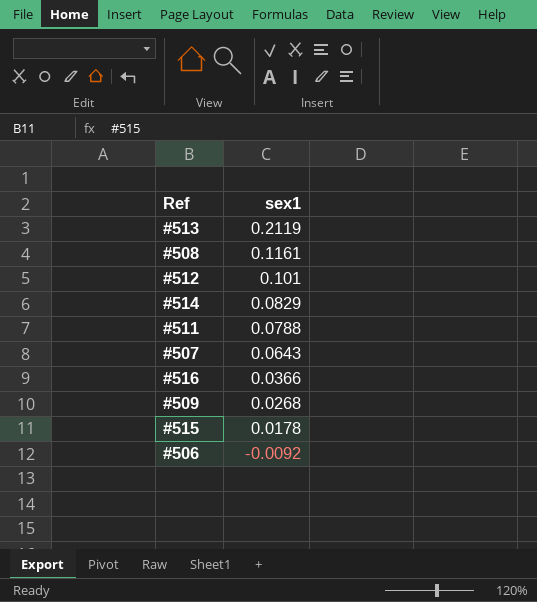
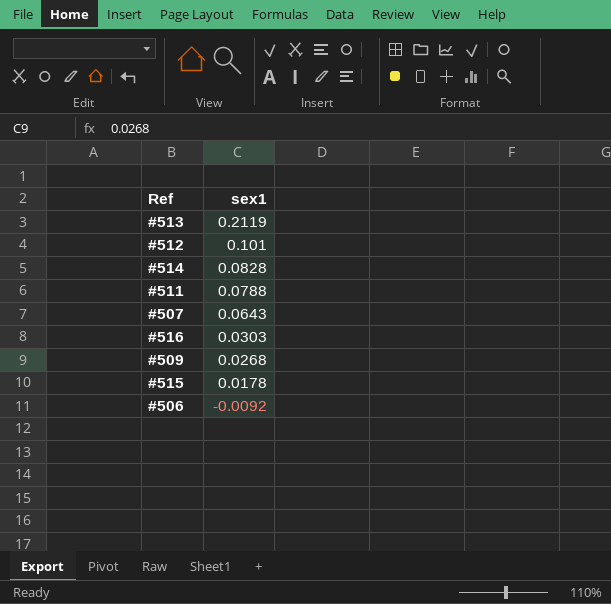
row #508: 0.1161 -> none
#514 | sex1: 0.0829 -> 0.0828
#516 | sex1: 0.0366 -> 0.0303

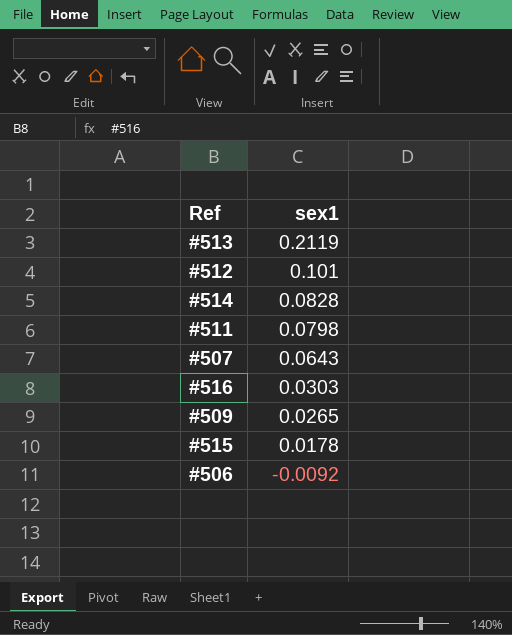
#511 | sex1: 0.0788 -> 0.0798
#509 | sex1: 0.0268 -> 0.0265

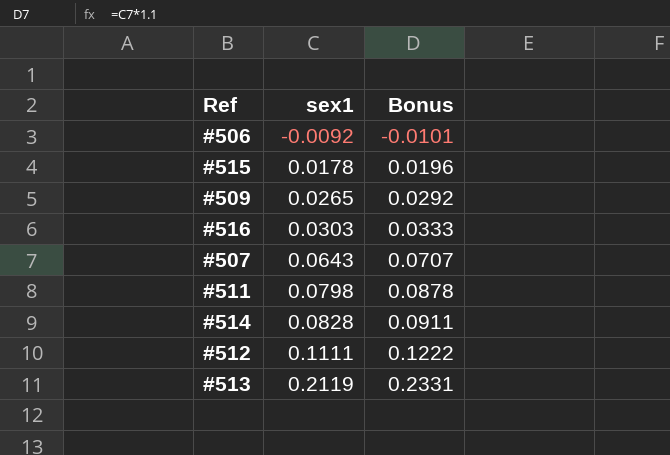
row order: sex1 descending -> sex1 ascending
column Bonus | formula: none -> [sex1] * 1.1
#512 | sex1: 0.101 -> 0.1111

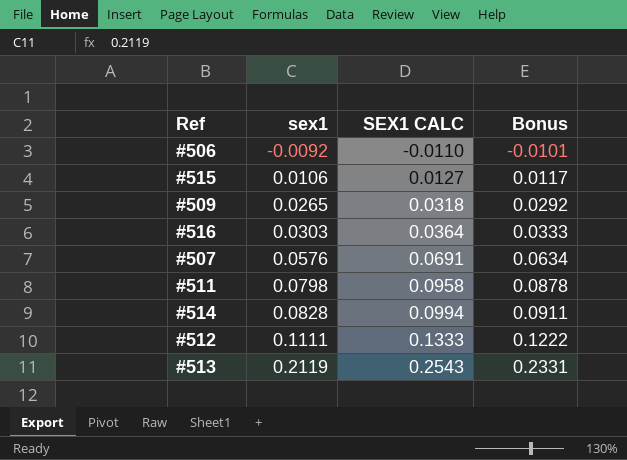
column SEX1 CALC | formula: none -> [sex1] * 1.2
#515 | sex1: 0.0178 -> 0.0106
#515 | Bonus: 0.0196 -> 0.0117
#507 | sex1: 0.0643 -> 0.0576
#507 | Bonus: 0.0707 -> 0.0634

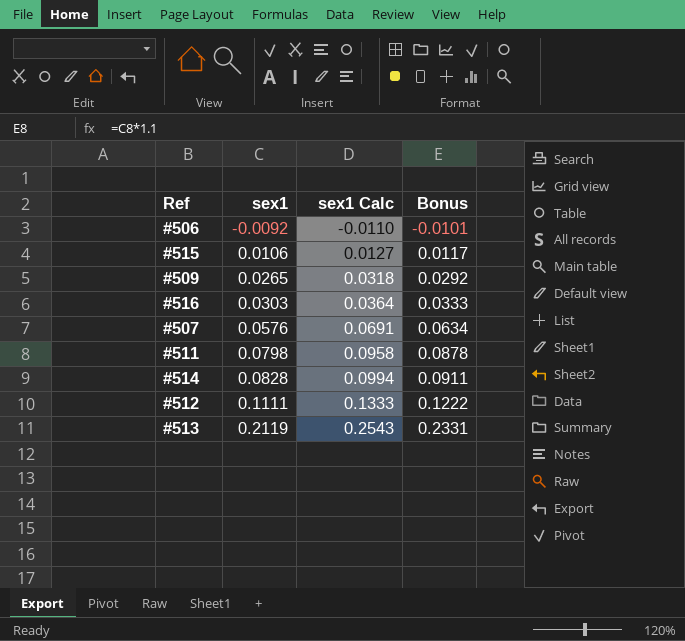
column name: SEX1 CALC -> sex1 Calc

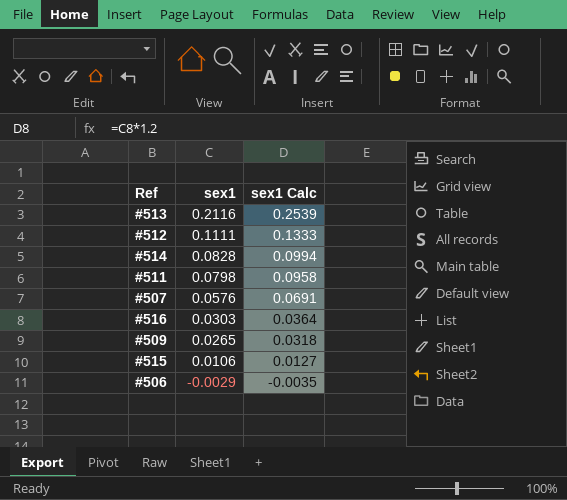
row order: sex1 ascending -> sex1 descending
column Bonus | formula: [sex1] * 1.1 -> none
#513 | sex1: 0.2119 -> 0.2116
#513 | sex1 Calc: 0.2543 -> 0.2539
#506 | sex1: -0.0092 -> -0.0029
#506 | sex1 Calc: -0.0110 -> -0.0035

